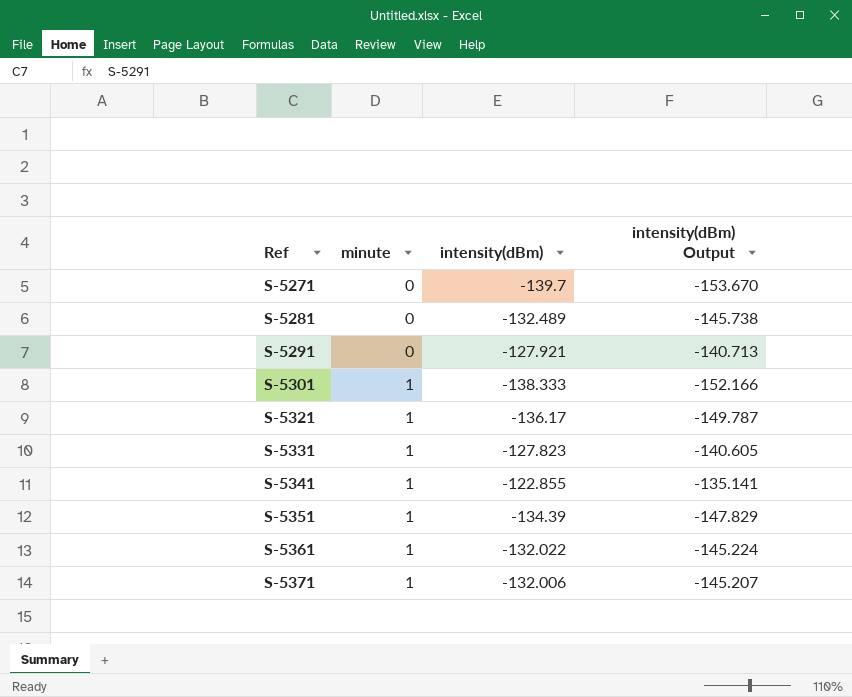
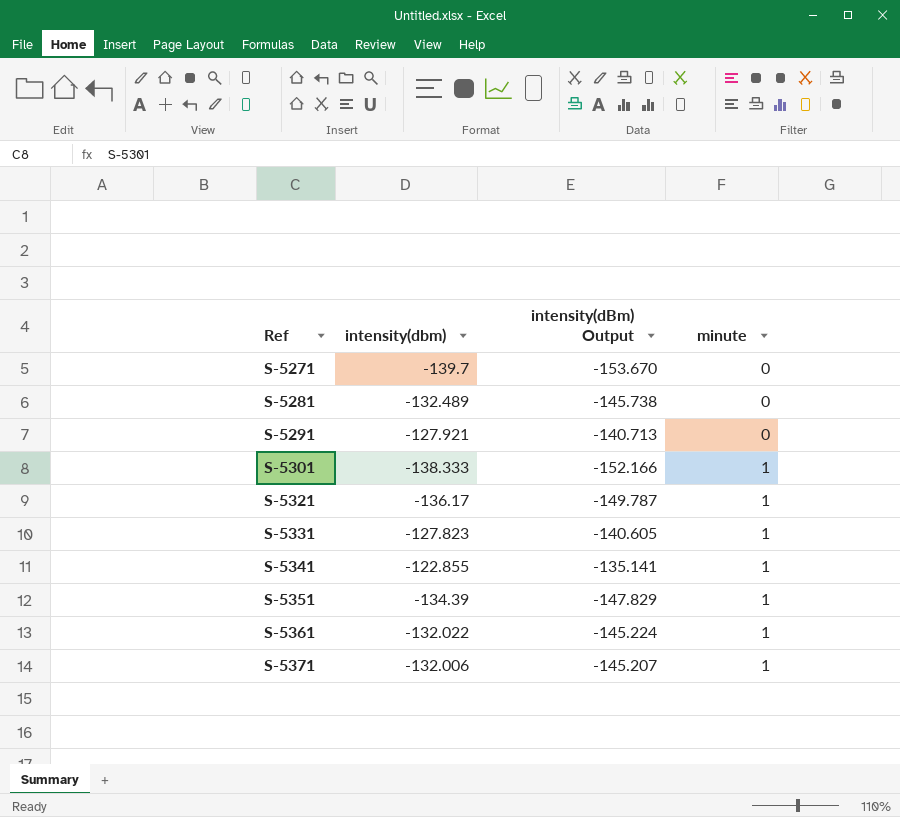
column name: intensity(dBm) -> intensity(dbm)
column minute | position: 2 -> 4

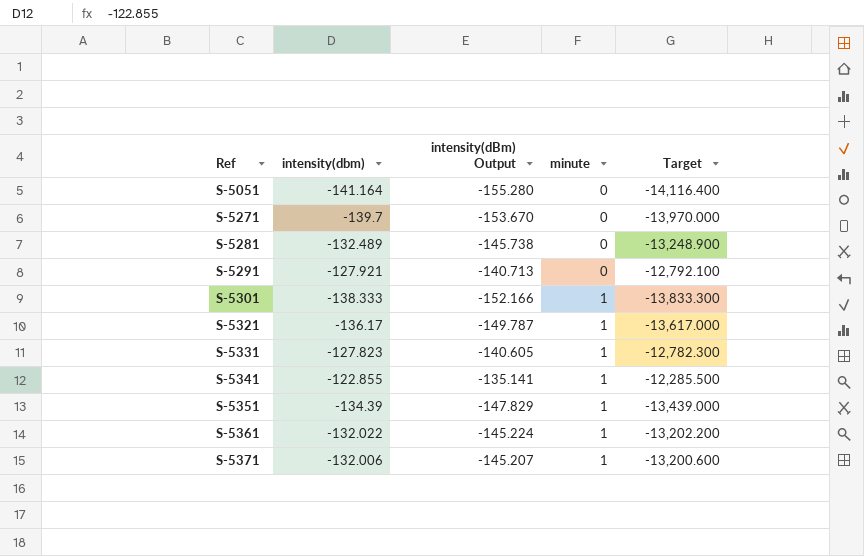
column Target | formula: none -> [intensity(dbm)] * 100
row S-5051: none -> -141.164 | -155.280 | 0 | -14,116.400

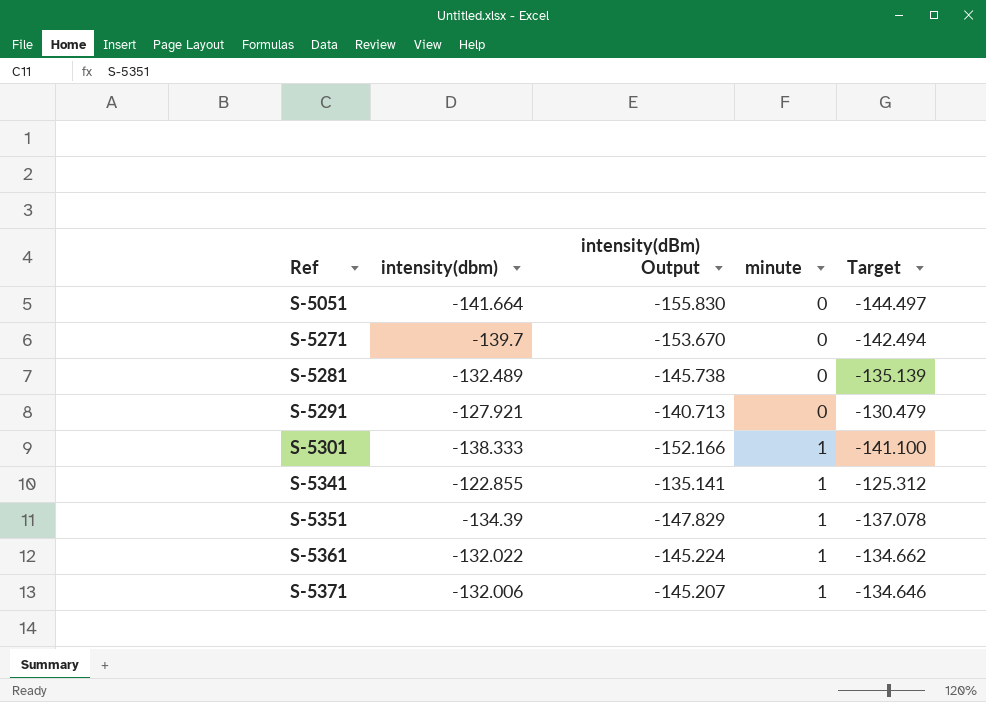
column Target | formula: [intensity(dbm)] * 100 -> [intensity(dbm)] * 1.02
row S-5321: -136.17 | -149.787 | 1 | -13,617.000 -> none
row S-5331: -127.823 | -140.605 | 1 | -12,782.300 -> none
S-5051 | intensity(dbm): -141.164 -> -141.664
S-5051 | intensity(dBm) Output: -155.280 -> -155.830

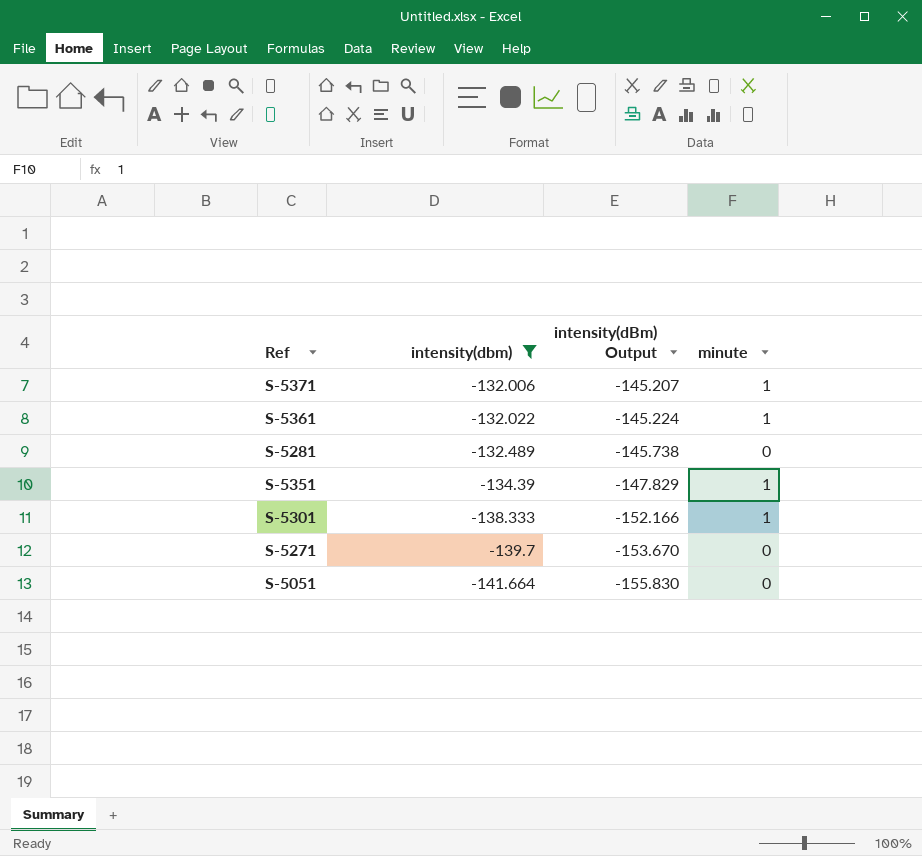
filter: none -> intensity(dbm) <= -132.006
row order: Ref ascending -> intensity(dbm) descending
column Target | formula: [intensity(dbm)] * 1.02 -> none

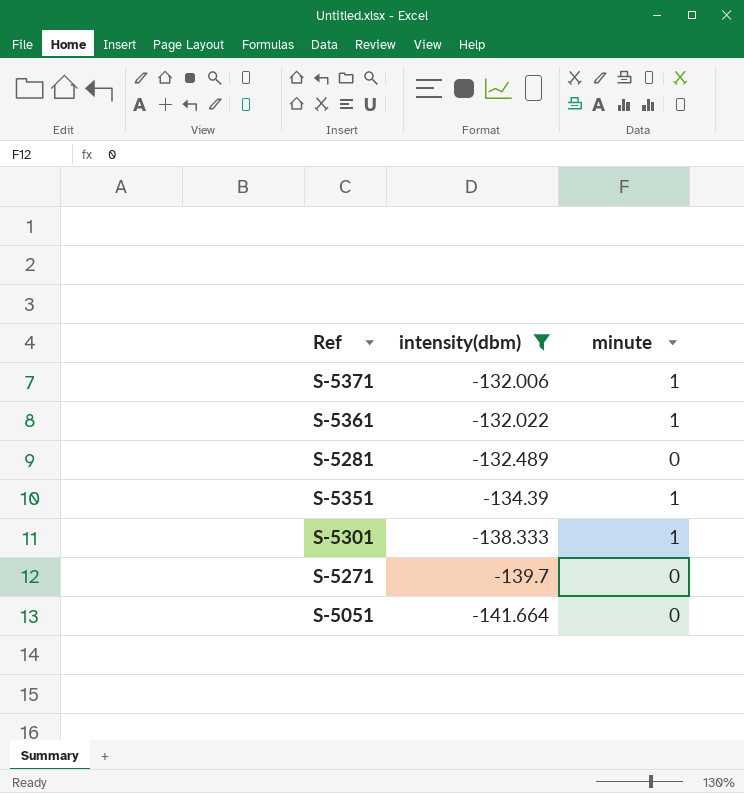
column intensity(dBm) Output | formula: [intensity(dbm)] * 1.1 -> none

